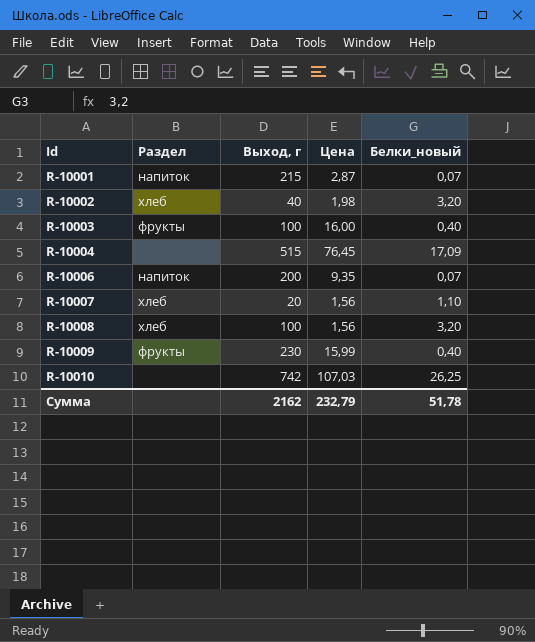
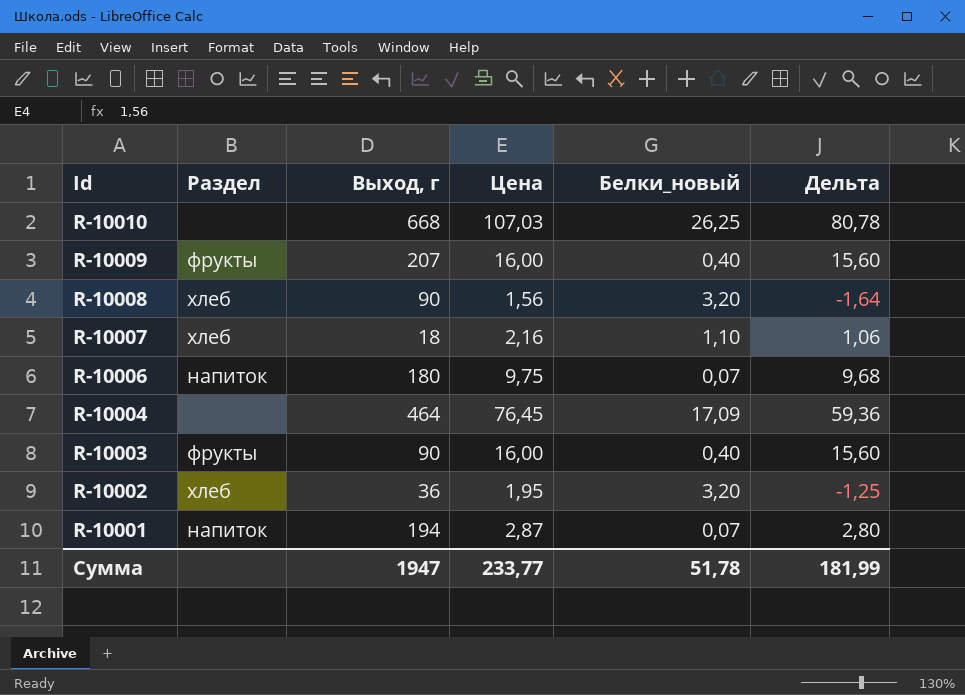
row order: Id ascending -> Id descending
column Дельта | formula: none -> [Цена] - [Белки_новый]
R-10010 | Выход, г: 742 -> 668
R-10009 | Выход, г: 230 -> 207
R-10009 | Цена: 15,99 -> 16,00
R-10008 | Выход, г: 100 -> 90
R-10007 | Выход, г: 20 -> 18
R-10007 | Цена: 1,56 -> 2,16
R-10006 | Выход, г: 200 -> 180
R-10006 | Цена: 9,35 -> 9,75
R-10004 | Выход, г: 515 -> 464
R-10003 | Выход, г: 100 -> 90
R-10002 | Выход, г: 40 -> 36
R-10002 | Цена: 1,98 -> 1,95
R-10001 | Выход, г: 215 -> 194
Сумма | Выход, г: 2162 -> 1947
Сумма | Цена: 232,79 -> 233,77

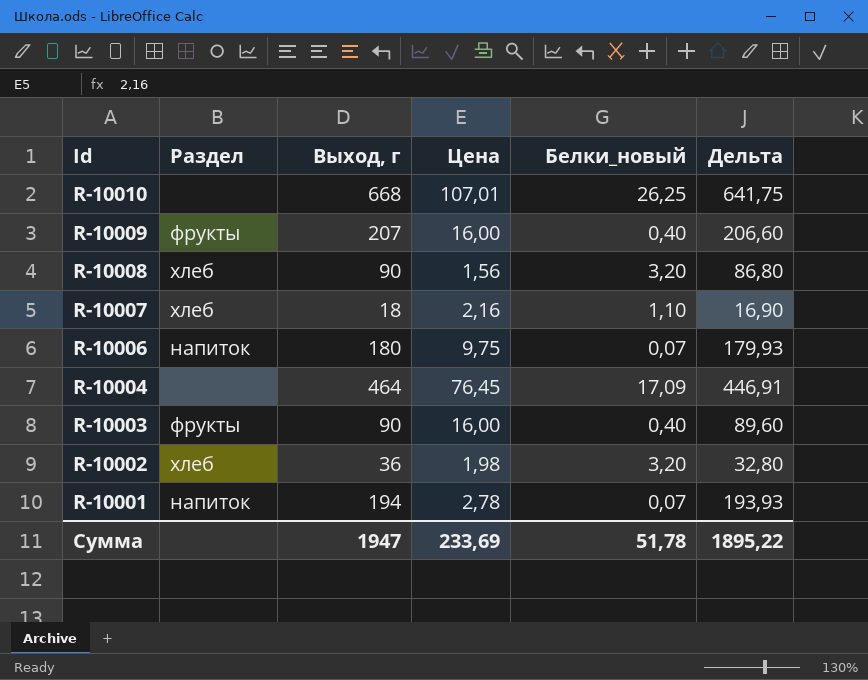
column Дельта | formula: [Цена] - [Белки_новый] -> [Выход, г] - [Белки_новый]
R-10010 | Цена: 107,03 -> 107,01
R-10002 | Цена: 1,95 -> 1,98
R-10001 | Цена: 2,87 -> 2,78
Сумма | Цена: 233,77 -> 233,69
Сумма | Дельта: 181,99 -> 1895,22

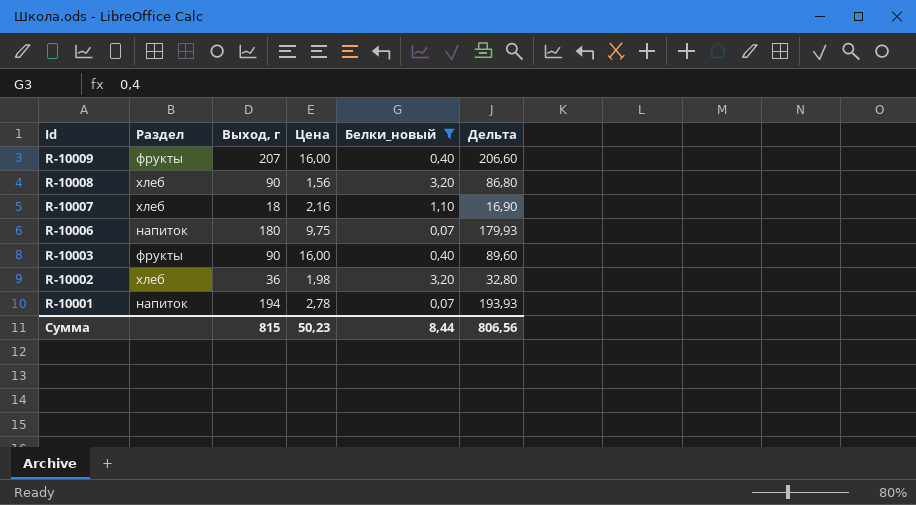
filter: none -> Белки_новый <= 3,20
Сумма | Выход, г: 1947 -> 815
Сумма | Цена: 233,69 -> 50,23
Сумма | Белки_новый: 51,78 -> 8,44
Сумма | Дельта: 1895,22 -> 806,56

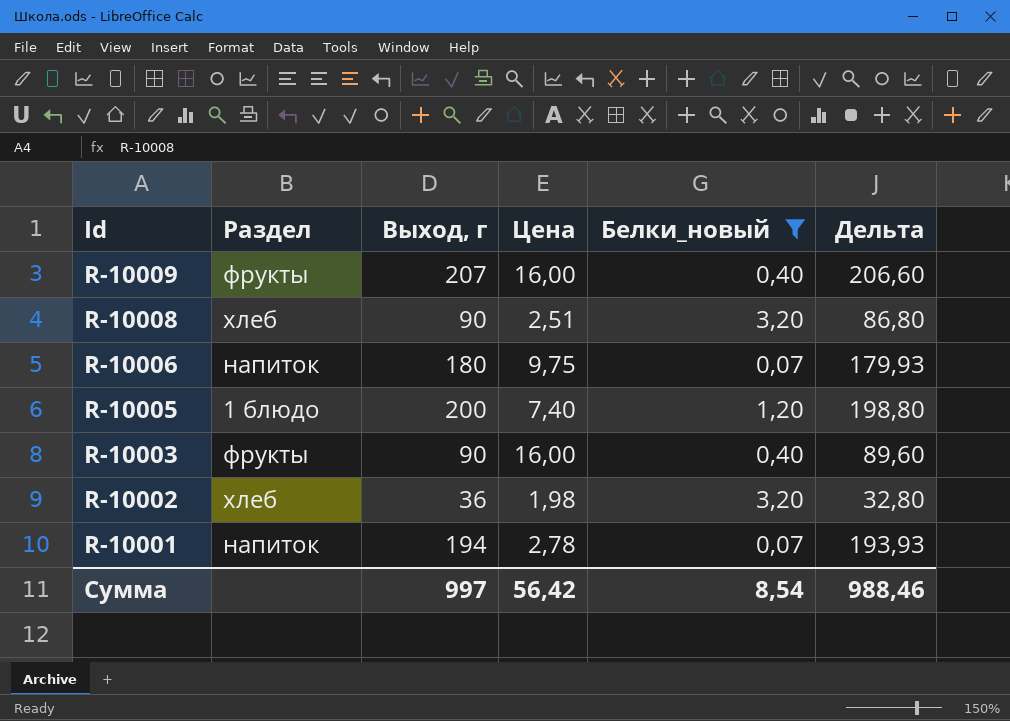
row R-10007: хлеб | 18 | 2,16 | 1,10 | 16,90 -> none
R-10008 | Цена: 1,56 -> 2,51
row R-10005: none -> 1 блюдо | 200 | 7,40 | 1,20 | 198,80
Сумма | Выход, г: 815 -> 997
Сумма | Цена: 50,23 -> 56,42
Сумма | Белки_новый: 8,44 -> 8,54
Сумма | Дельта: 806,56 -> 988,46

